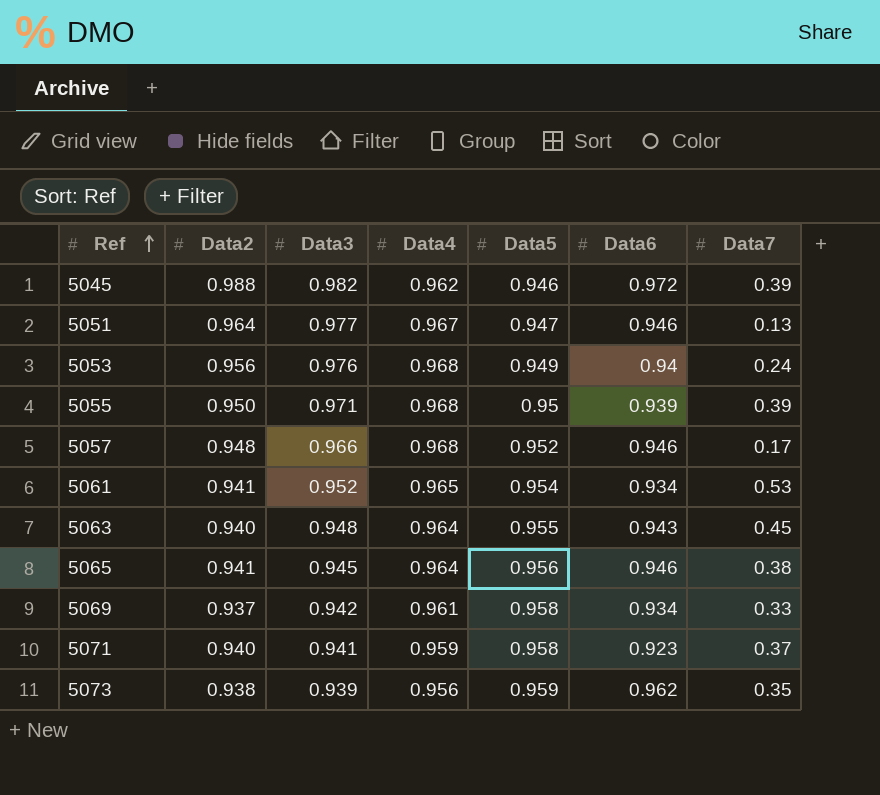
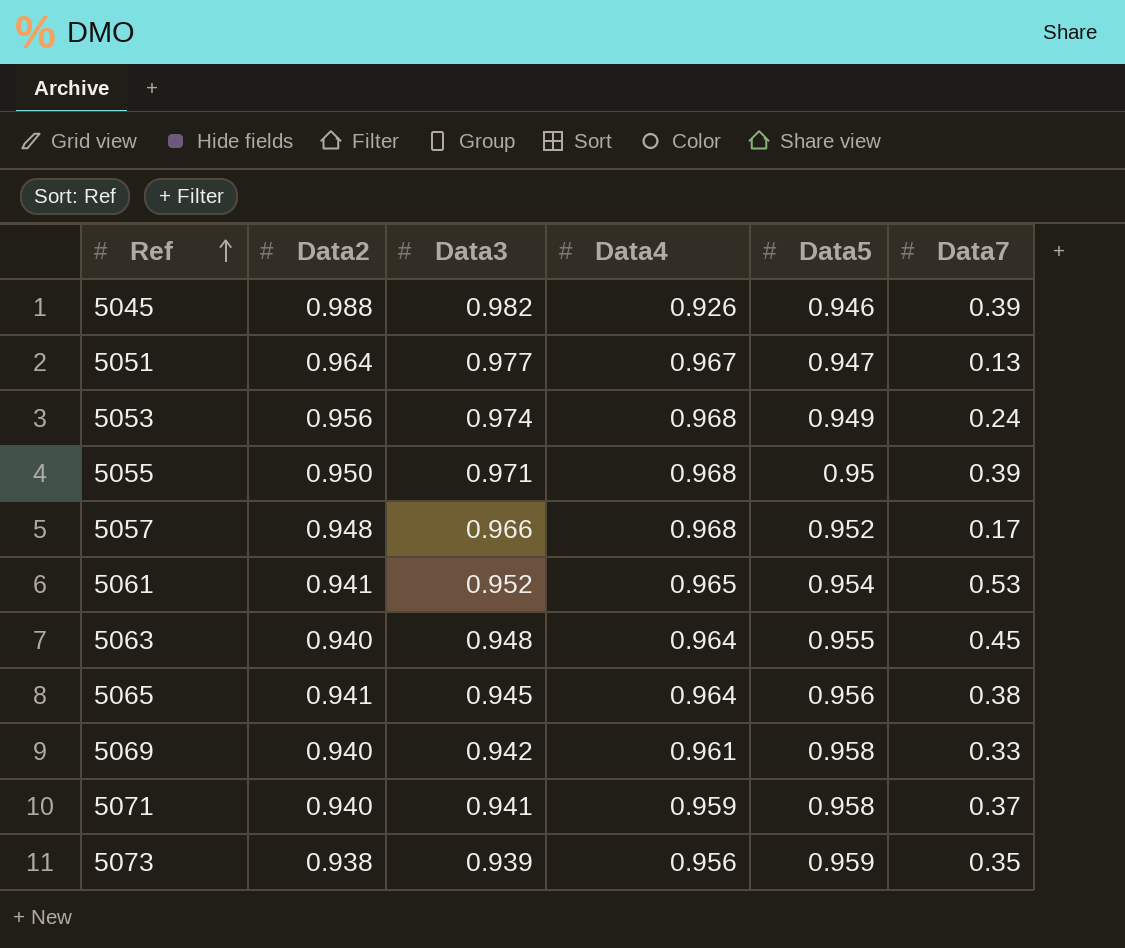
column Data6 | position: 6 -> none
5045 | Data4: 0.962 -> 0.926
5053 | Data3: 0.976 -> 0.974
5069 | Data2: 0.937 -> 0.940

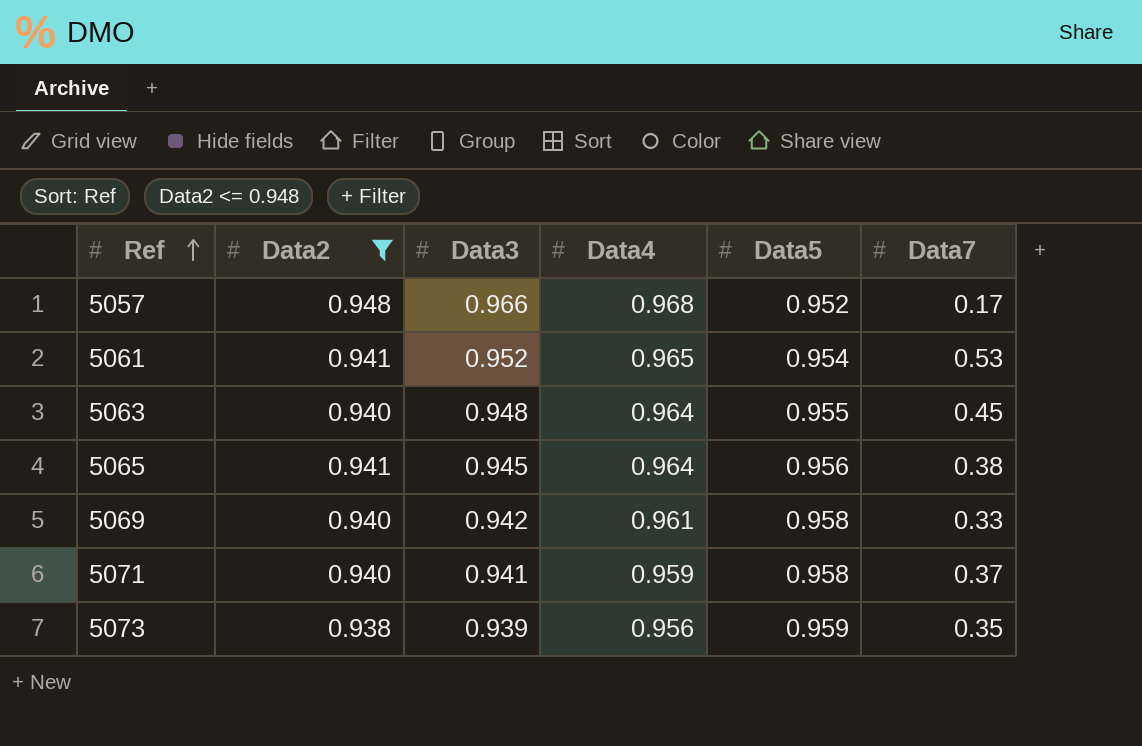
filter: none -> Data2 <= 0.948

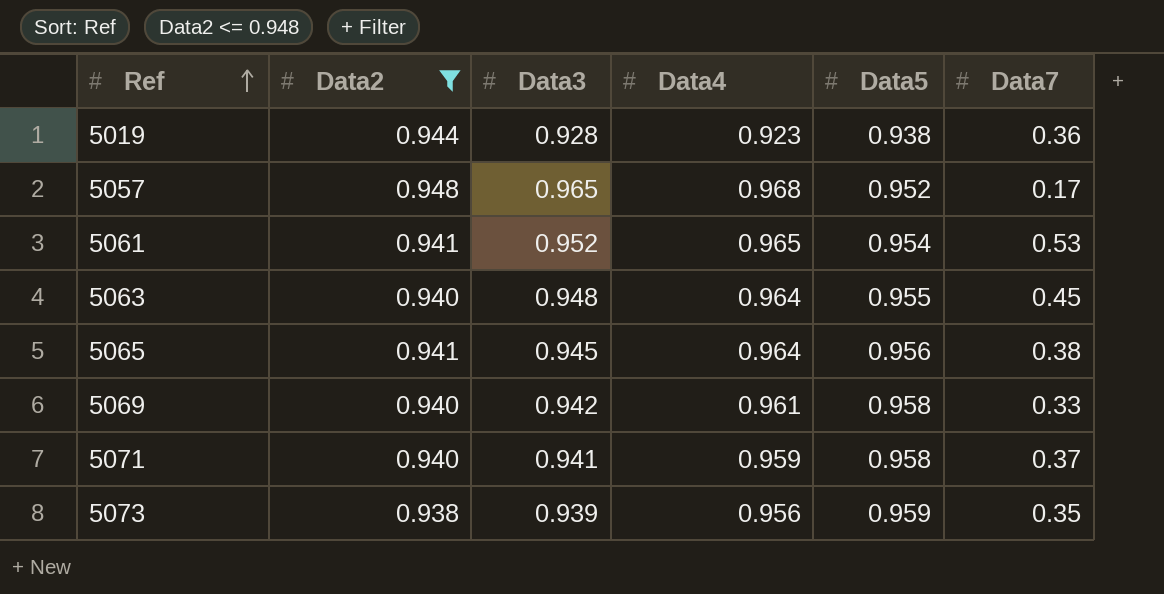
row 5019: none -> 0.944 | 0.928 | 0.923 | 0.938 | 0.36
5057 | Data3: 0.966 -> 0.965

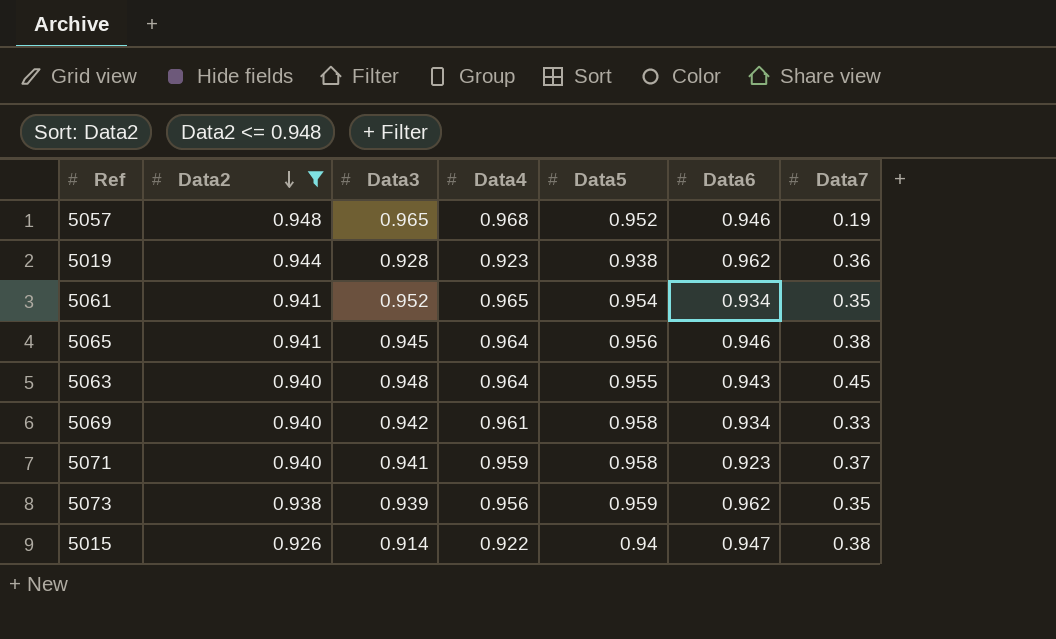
row order: Ref ascending -> Data2 descending
column Data6 | position: none -> 6
5057 | Data7: 0.17 -> 0.19
5061 | Data7: 0.53 -> 0.35
row 5015: none -> 0.926 | 0.914 | 0.922 | 0.94 | 0.947 | 0.38

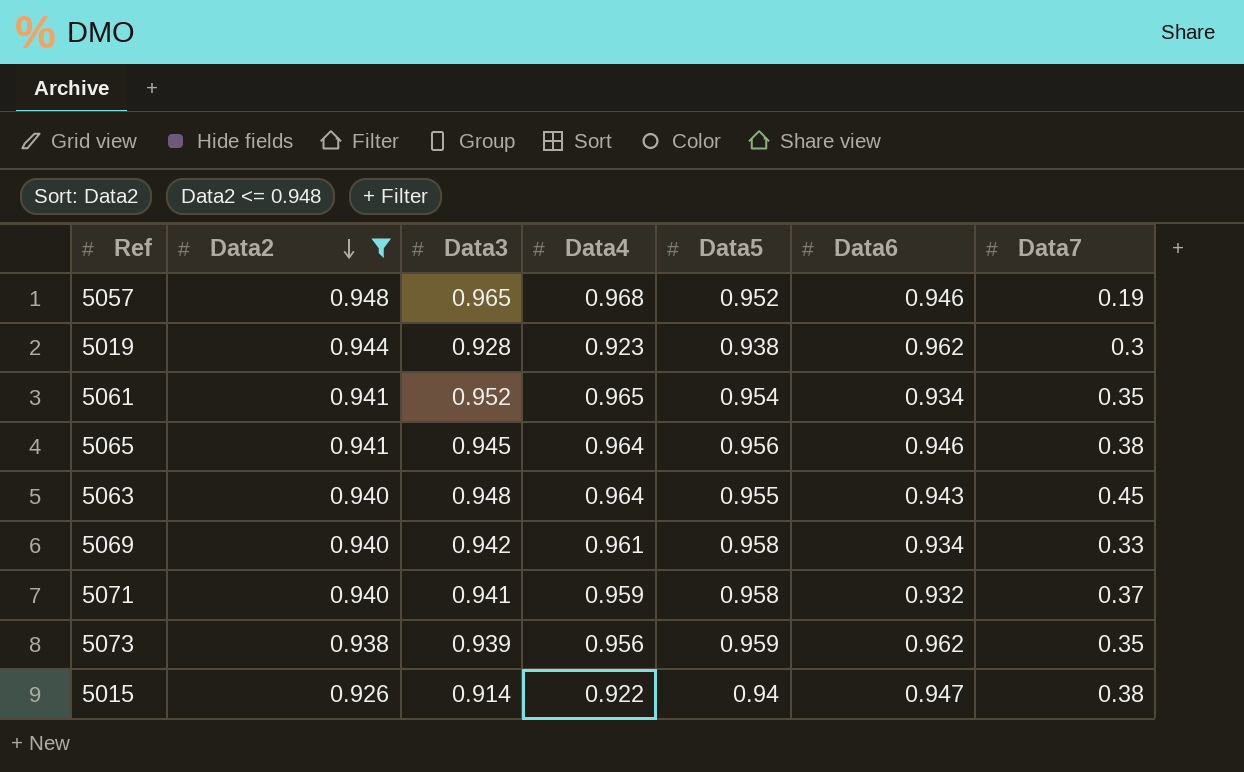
5019 | Data7: 0.36 -> 0.3
5071 | Data6: 0.923 -> 0.932

